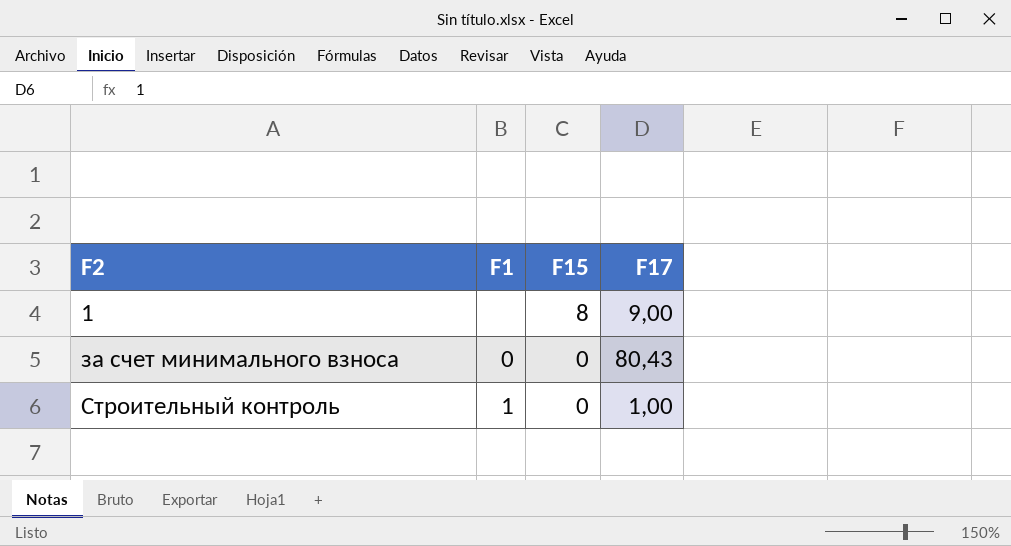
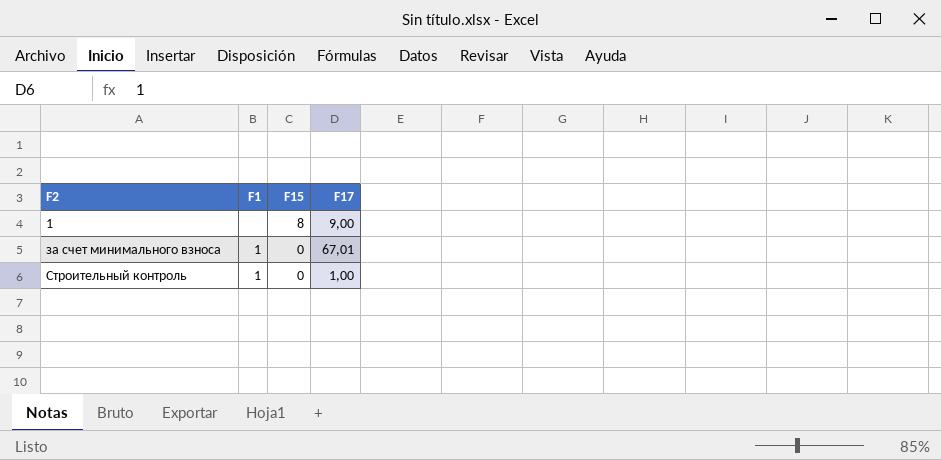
за счет минимального взноса | F1: 0 -> 1
за счет минимального взноса | F17: 80,43 -> 67,01

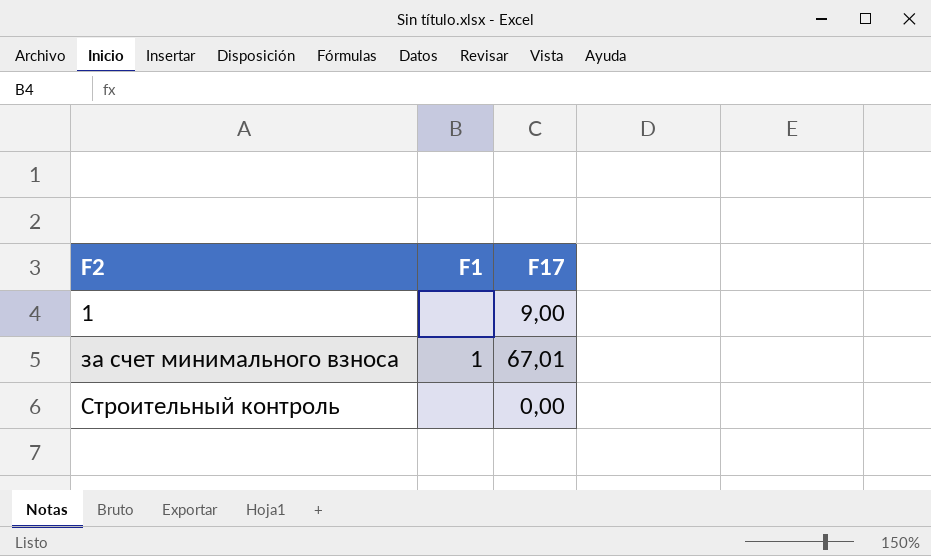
column F15 | position: 3 -> none
Строительный контроль | F1: 1 -> none
Строительный контроль | F17: 1,00 -> 0,00

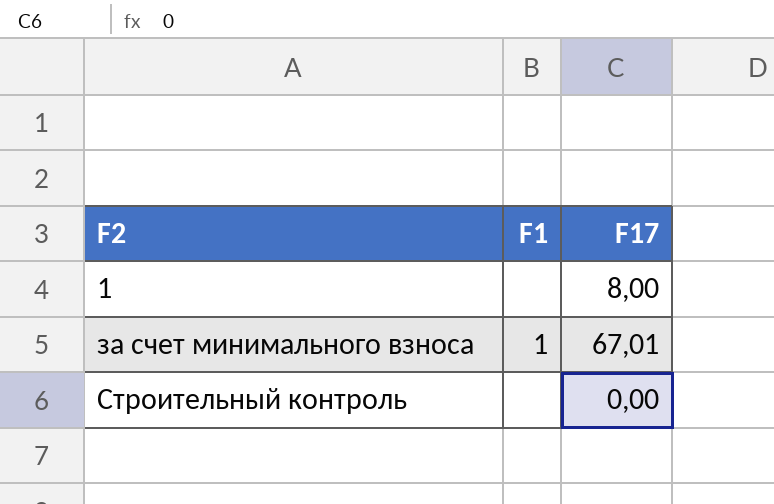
1 | F17: 9,00 -> 8,00

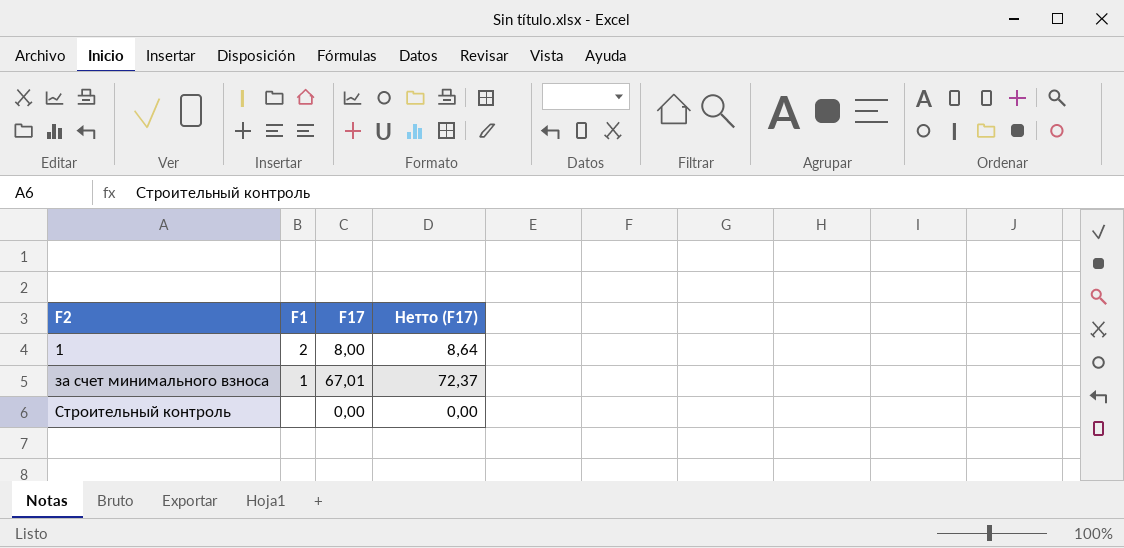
column Нетто (F17) | formula: none -> [F17] * 1,08
1 | F1: none -> 2

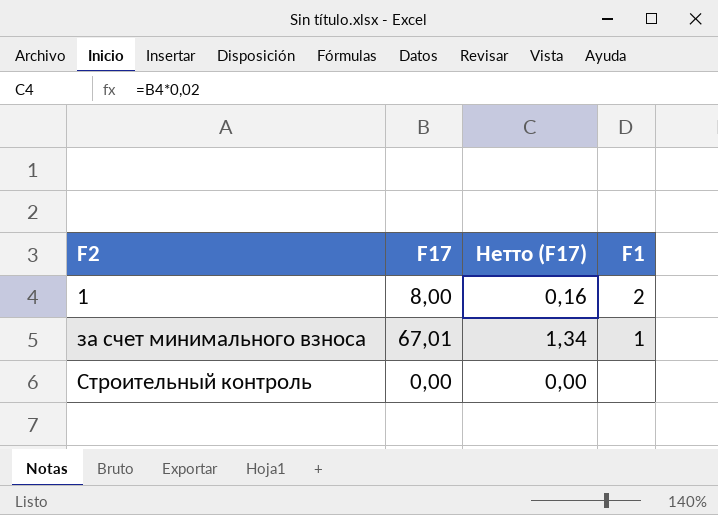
column Нетто (F17) | formula: [F17] * 1,08 -> [F17] * 0,02
column F1 | position: 2 -> 4

